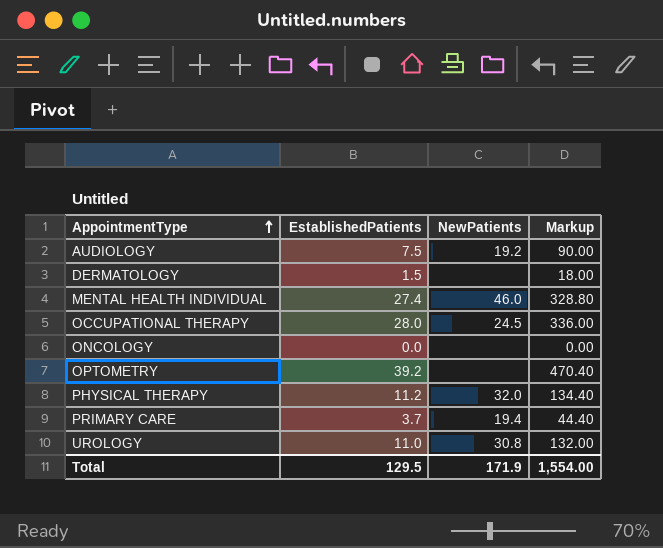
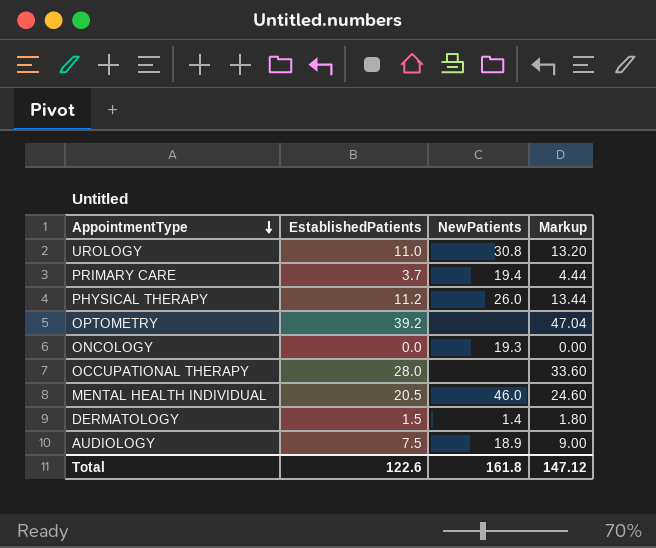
row order: AppointmentType ascending -> AppointmentType descending
column Markup | formula: [EstablishedPatients] * 12 -> [EstablishedPatients] * 1.2
PHYSICAL THERAPY | NewPatients: 32.0 -> 26.0
ONCOLOGY | NewPatients: none -> 19.3
OCCUPATIONAL THERAPY | NewPatients: 24.5 -> none
MENTAL HEALTH INDIVIDUAL | EstablishedPatients: 27.4 -> 20.5
DERMATOLOGY | NewPatients: none -> 1.4
AUDIOLOGY | NewPatients: 19.2 -> 18.9
Total | EstablishedPatients: 129.5 -> 122.6
Total | NewPatients: 171.9 -> 161.8
Total | Markup: 1,554.00 -> 147.12

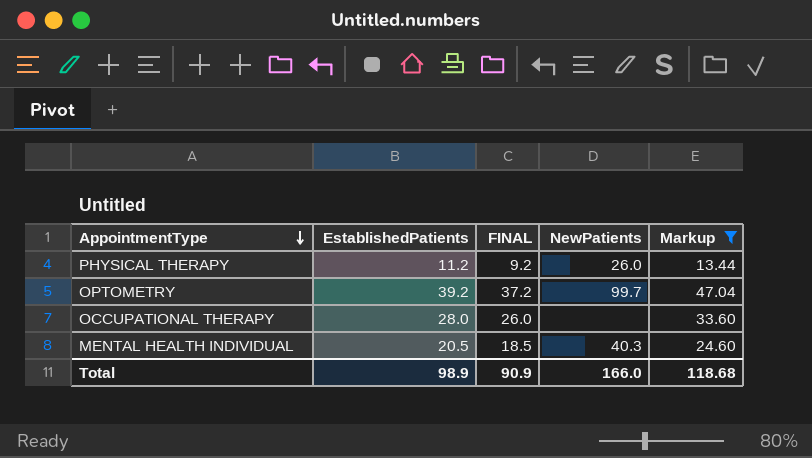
filter: none -> Markup >= 13.44
column FINAL | formula: none -> [EstablishedPatients] - 2
OPTOMETRY | NewPatients: none -> 99.7
MENTAL HEALTH INDIVIDUAL | NewPatients: 46.0 -> 40.3
Total | EstablishedPatients: 122.6 -> 98.9
Total | NewPatients: 161.8 -> 166.0
Total | Markup: 147.12 -> 118.68

